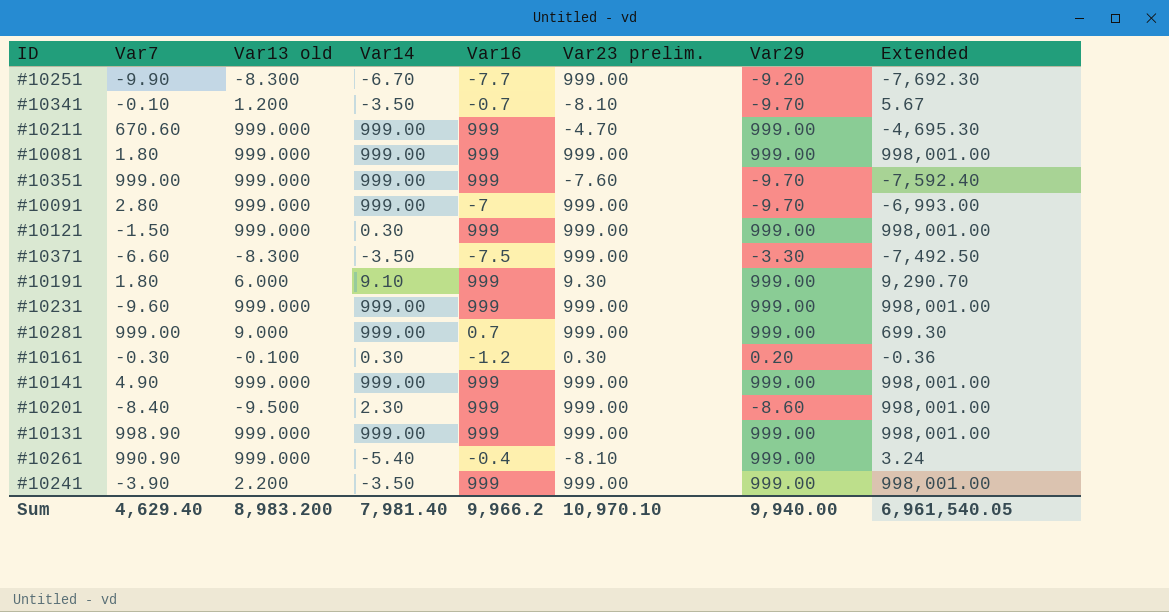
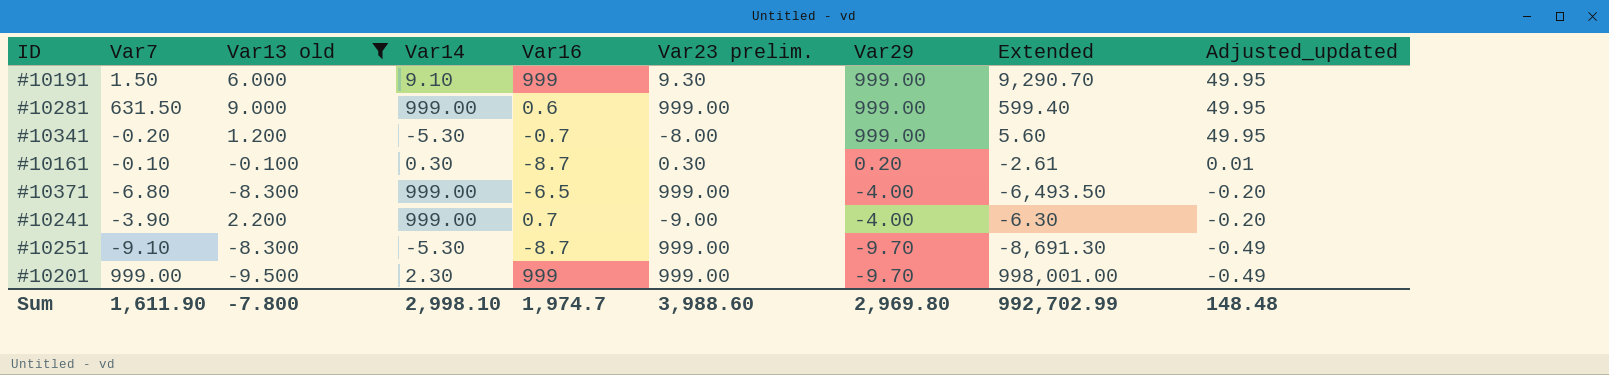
filter: none -> Var13 old != 999.000
row order: none -> Var29 descending
column Adjusted_updated | formula: none -> [Var29] * 0.05
#10191 | Var7: 1.80 -> 1.50
#10281 | Var7: 999.00 -> 631.50
#10281 | Var16: 0.7 -> 0.6
#10281 | Extended: 699.30 -> 599.40
#10341 | Var7: -0.10 -> -0.20
#10341 | Var14: -3.50 -> -5.30
#10341 | Var23 prelim.: -8.10 -> -8.00
#10341 | Var29: -9.70 -> 999.00
#10341 | Extended: 5.67 -> 5.60
#10161 | Var7: -0.30 -> -0.10
#10161 | Var16: -1.2 -> -8.7
#10161 | Extended: -0.36 -> -2.61
#10371 | Var7: -6.60 -> -6.80
#10371 | Var14: -3.50 -> 999.00
#10371 | Var16: -7.5 -> -6.5
#10371 | Var29: -3.30 -> -4.00
#10371 | Extended: -7,492.50 -> -6,493.50
#10241 | Var14: -3.50 -> 999.00
#10241 | Var16: 999 -> 0.7
#10241 | Var23 prelim.: 999.00 -> -9.00
#10241 | Var29: 999.00 -> -4.00
#10241 | Extended: 998,001.00 -> -6.30
#10251 | Var7: -9.90 -> -9.10
#10251 | Var14: -6.70 -> -5.30
#10251 | Var16: -7.7 -> -8.7
#10251 | Var29: -9.20 -> -9.70
#10251 | Extended: -7,692.30 -> -8,691.30
#10201 | Var7: -8.40 -> 999.00
#10201 | Var29: -8.60 -> -9.70
Sum | Var7: 4,629.40 -> 1,611.90
Sum | Var13 old: 8,983.200 -> -7.800
Sum | Var14: 7,981.40 -> 2,998.10
Sum | Var16: 9,966.2 -> 1,974.7
Sum | Var23 prelim.: 10,970.10 -> 3,988.60
Sum | Var29: 9,940.00 -> 2,969.80
Sum | Extended: 6,961,540.05 -> 992,702.99

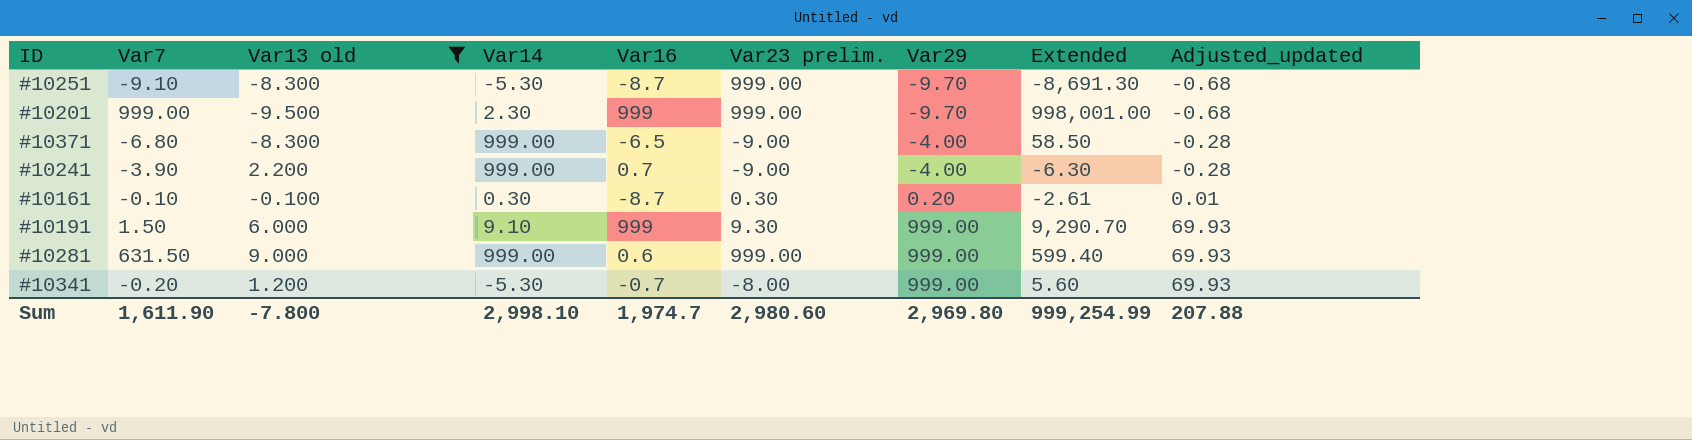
row order: Var29 descending -> Var29 ascending
column Adjusted_updated | formula: [Var29] * 0.05 -> [Var29] * 0.07
#10371 | Var23 prelim.: 999.00 -> -9.00
#10371 | Extended: -6,493.50 -> 58.50
Sum | Var23 prelim.: 3,988.60 -> 2,980.60
Sum | Extended: 992,702.99 -> 999,254.99
Sum | Adjusted_updated: 148.48 -> 207.88

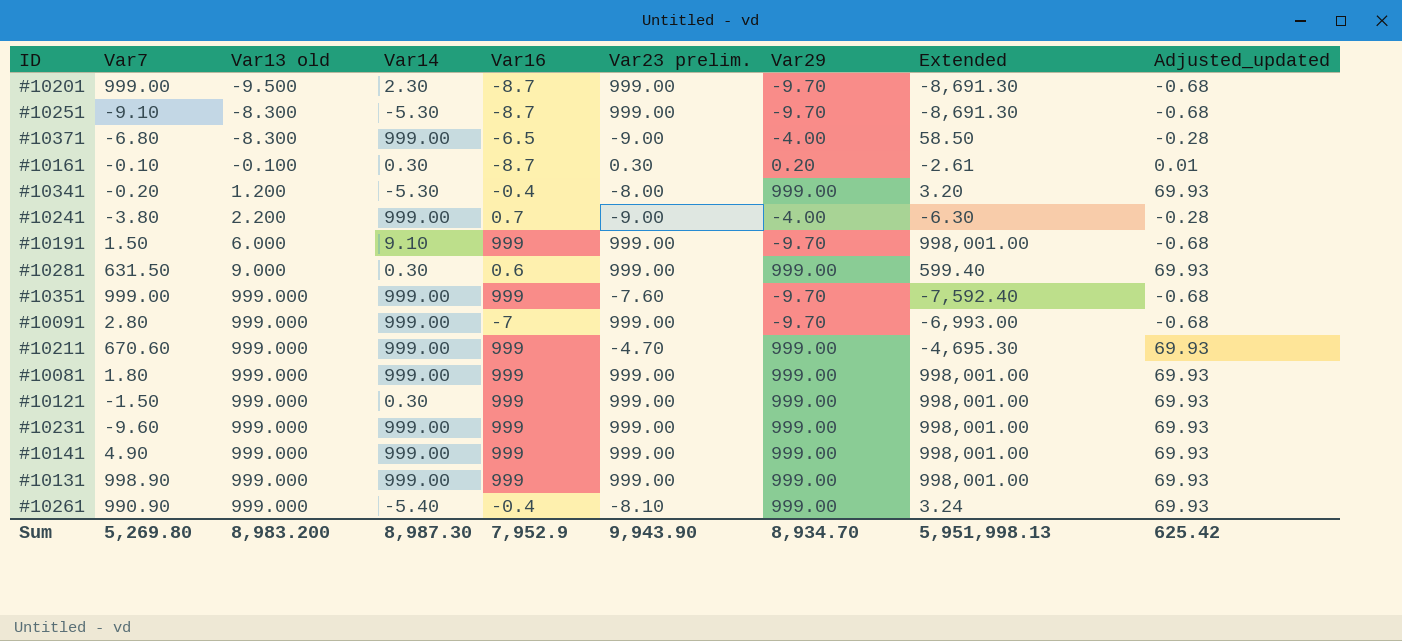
filter: Var13 old != 999.000 -> none
row order: Var29 ascending -> Var13 old ascending
#10201 | Var16: 999 -> -8.7
#10201 | Extended: 998,001.00 -> -8,691.30
#10341 | Var16: -0.7 -> -0.4
#10341 | Extended: 5.60 -> 3.20
#10241 | Var7: -3.90 -> -3.80
#10191 | Var23 prelim.: 9.30 -> 999.00
#10191 | Var29: 999.00 -> -9.70
#10191 | Extended: 9,290.70 -> 998,001.00
#10191 | Adjusted_updated: 69.93 -> -0.68
#10281 | Var14: 999.00 -> 0.30
Sum | Var7: 1,611.90 -> 5,269.80
Sum | Var13 old: -7.800 -> 8,983.200
Sum | Var14: 2,998.10 -> 8,987.30
Sum | Var16: 1,974.7 -> 7,952.9
Sum | Var23 prelim.: 2,980.60 -> 9,943.90
Sum | Var29: 2,969.80 -> 8,934.70
Sum | Extended: 999,254.99 -> 5,951,998.13
Sum | Adjusted_updated: 207.88 -> 625.42

